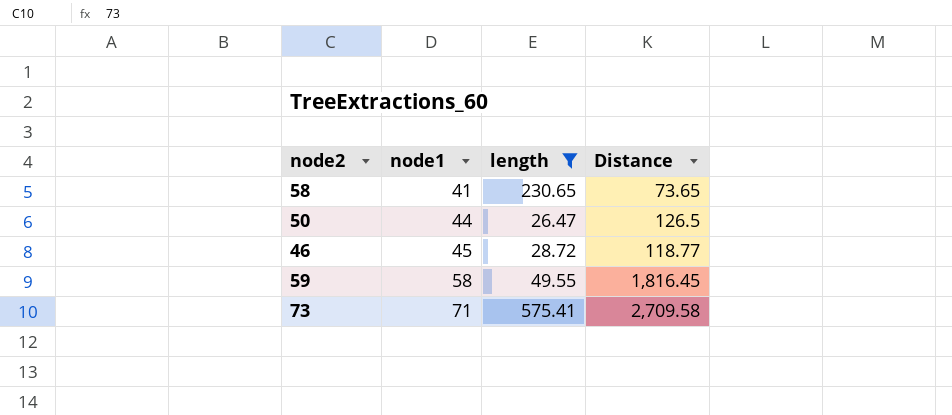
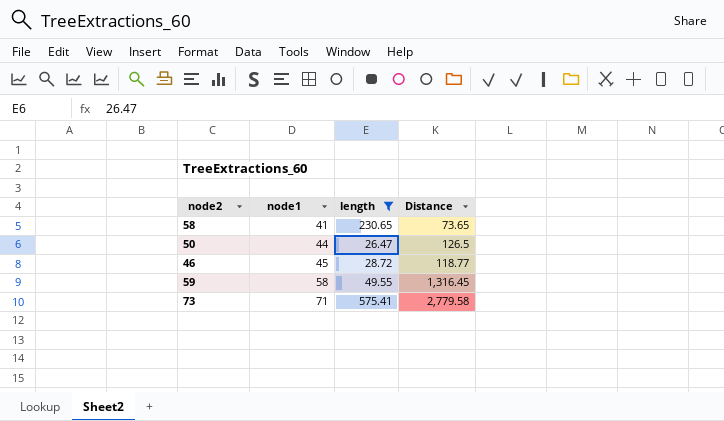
59 | Distance: 1,816.45 -> 1,316.45
73 | Distance: 2,709.58 -> 2,779.58

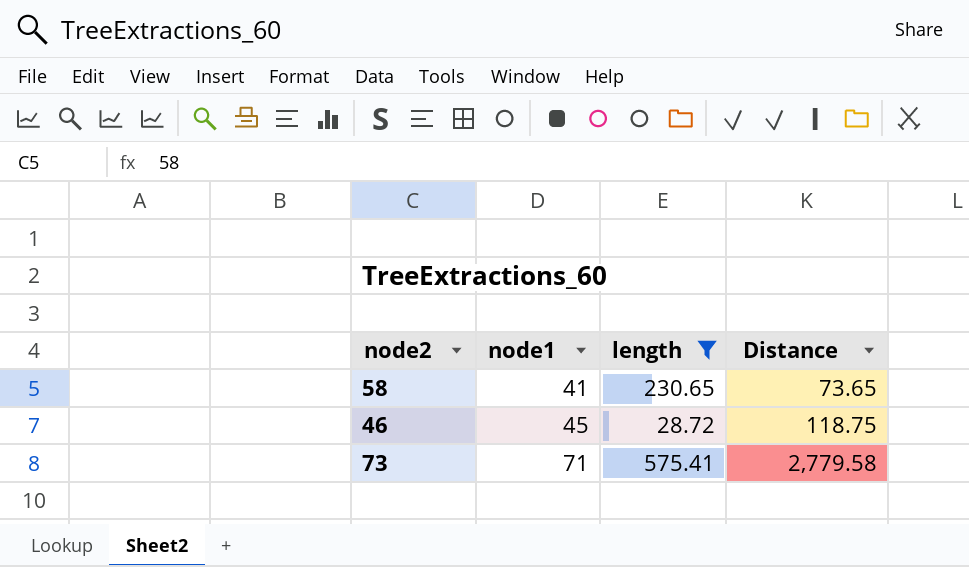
row 50: 44 | 26.47 | 126.5 -> none
row 59: 58 | 49.55 | 1,316.45 -> none
46 | Distance: 118.77 -> 118.75

